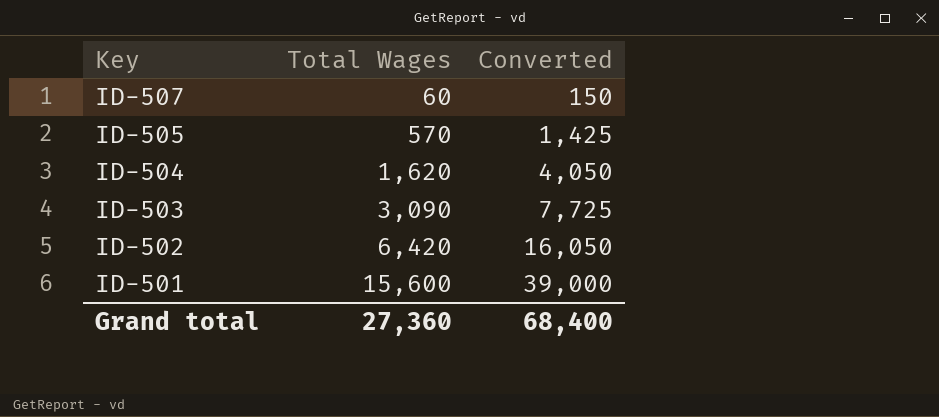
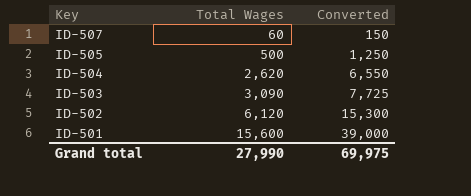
ID-505 | Total Wages: 570 -> 500
ID-505 | Converted: 1,425 -> 1,250
ID-504 | Total Wages: 1,620 -> 2,620
ID-504 | Converted: 4,050 -> 6,550
ID-502 | Total Wages: 6,420 -> 6,120
ID-502 | Converted: 16,050 -> 15,300
Grand total | Total Wages: 27,360 -> 27,990
Grand total | Converted: 68,400 -> 69,975

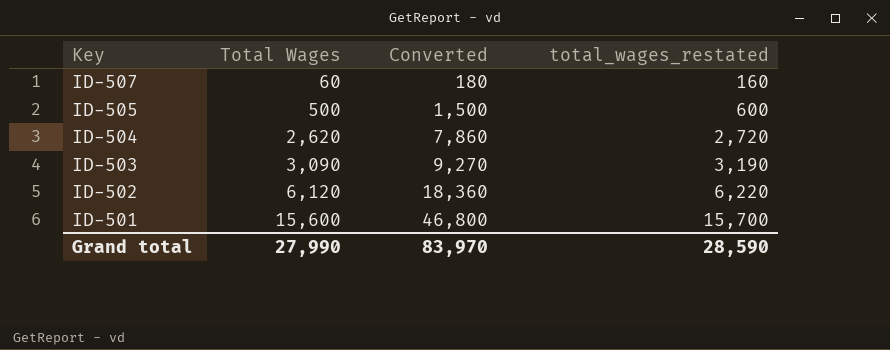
column Converted | formula: [Total Wages] * 2.5 -> [Total Wages] * 3
column total_wages_restated | formula: none -> [Total Wages] + 100
Grand total | Converted: 69,975 -> 83,970

